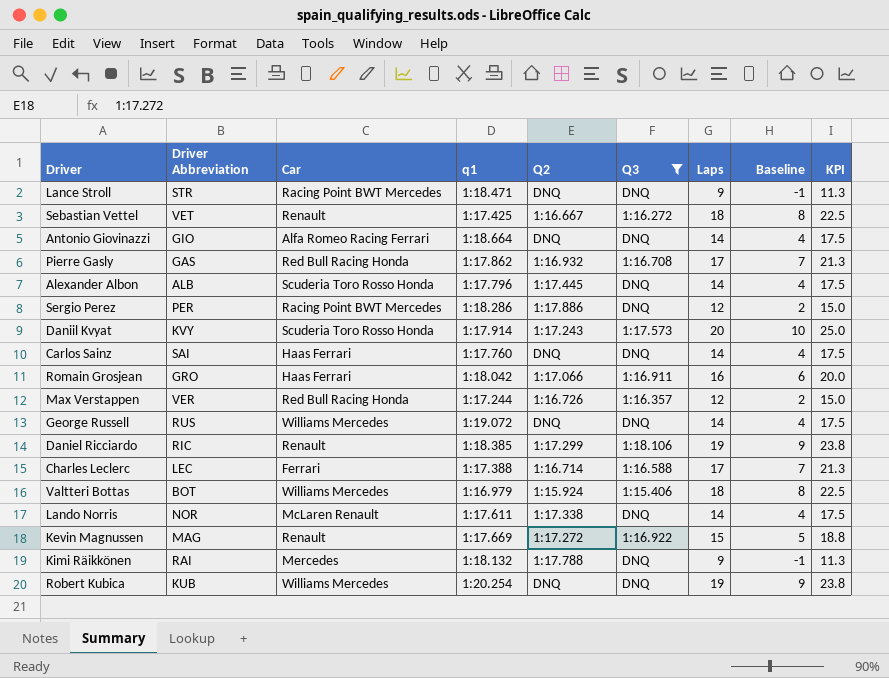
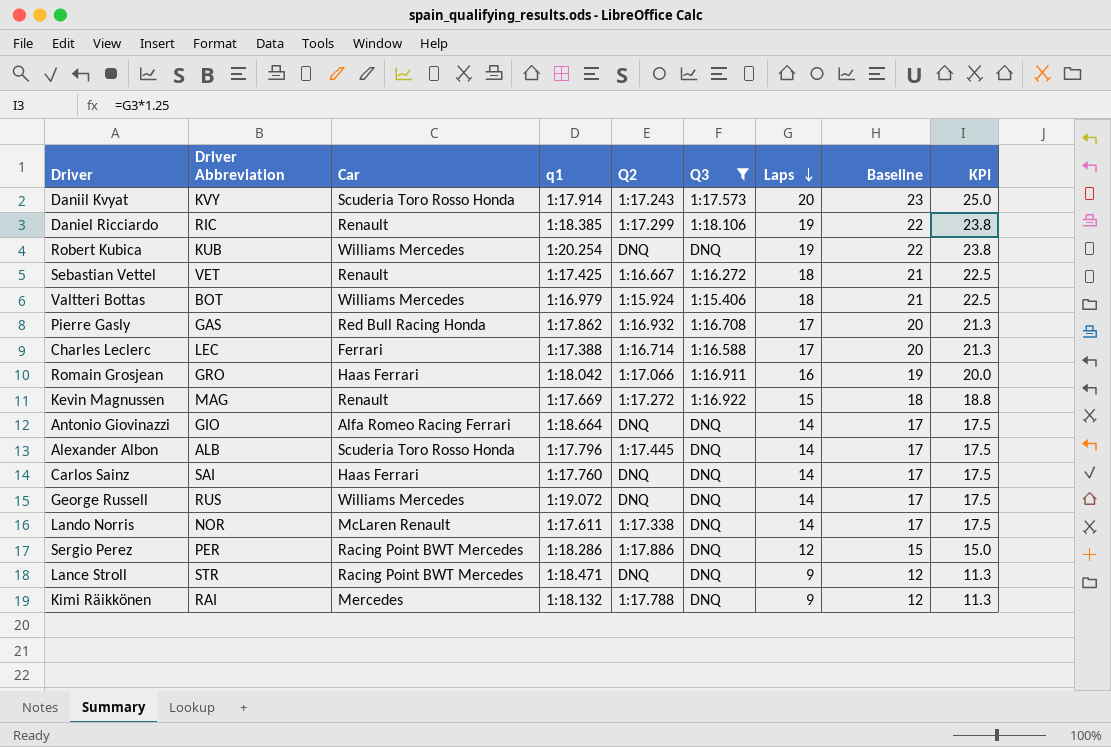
row order: none -> Laps descending
column Baseline | formula: [Laps] - 10 -> [Laps] + 3
row Max Verstappen: VER | Red Bull Racing Honda | 1:17.244 | 1:16.726 | 1:16.357 | 12 | 2 | 15.0 -> none

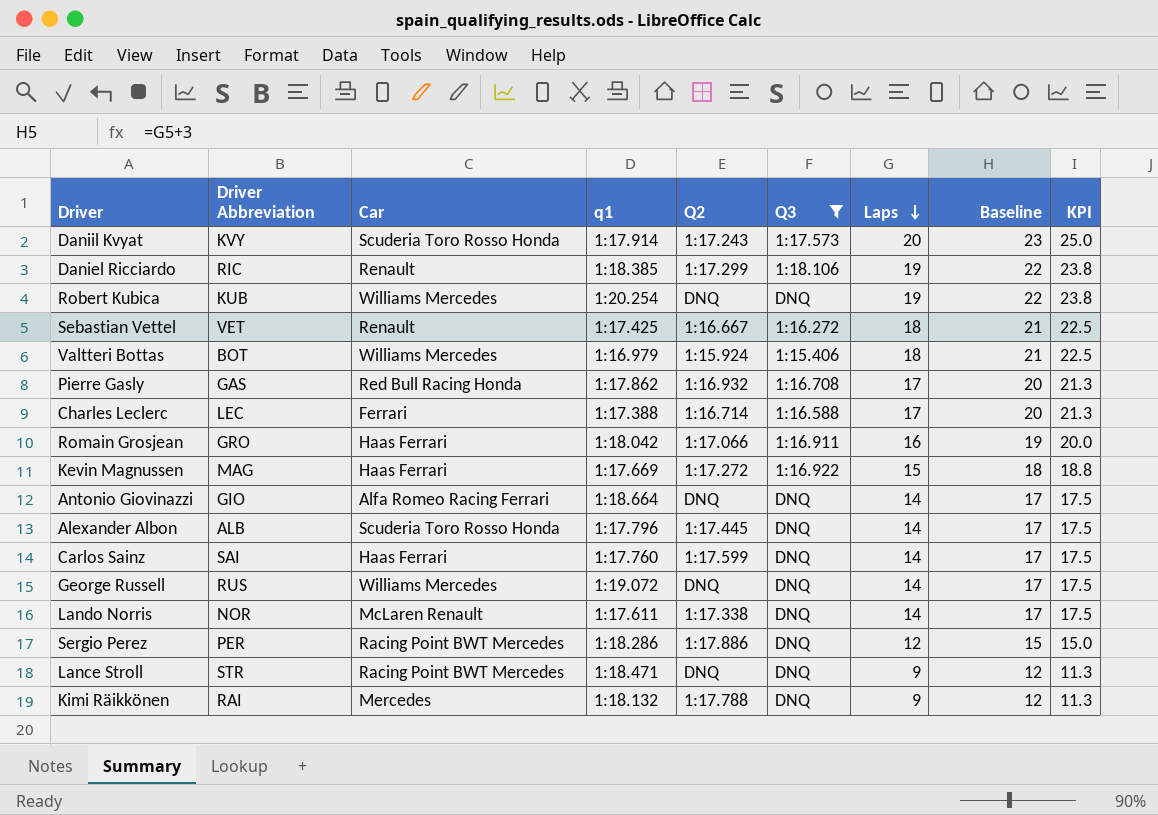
Kevin Magnussen | Car: Renault -> Haas Ferrari
Carlos Sainz | Q2: DNQ -> 1:17.599

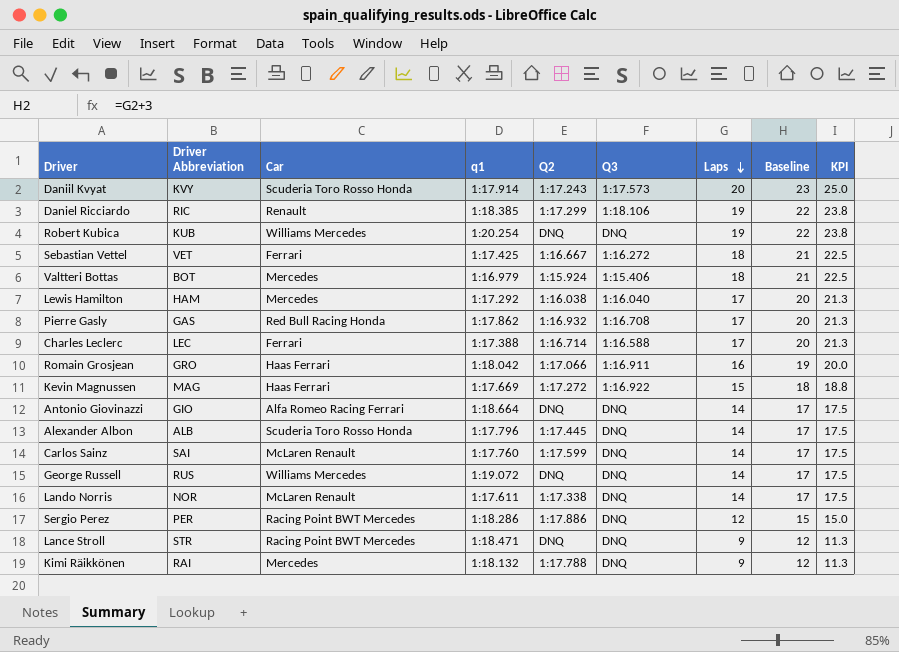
filter: Q3 != 1:16.040 -> none
Sebastian Vettel | Car: Renault -> Ferrari
Valtteri Bottas | Car: Williams Mercedes -> Mercedes
Carlos Sainz | Car: Haas Ferrari -> McLaren Renault

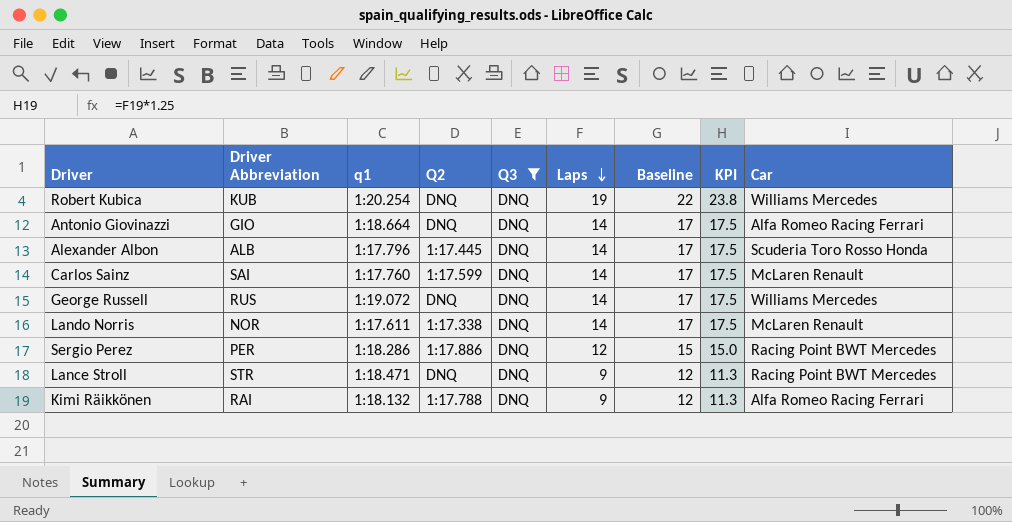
filter: none -> Q3 = DNQ
column Car | position: 3 -> 9
Kimi Räikkönen | Car: Mercedes -> Alfa Romeo Racing Ferrari

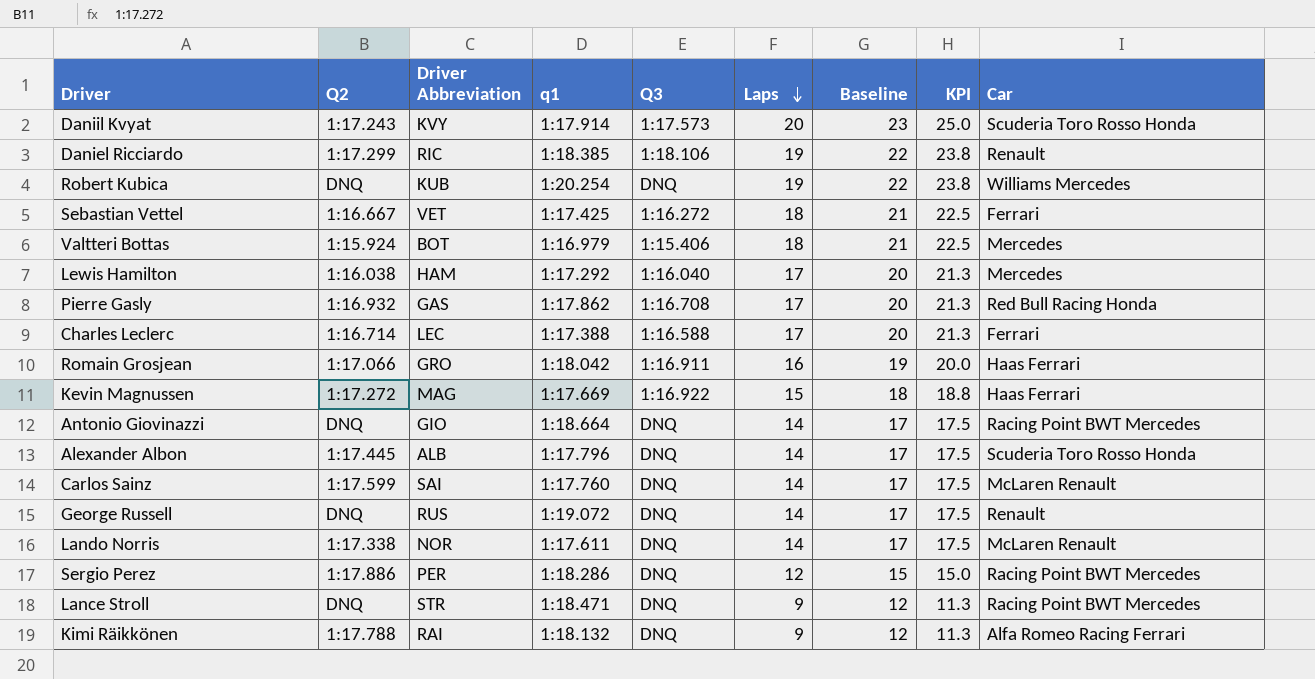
filter: Q3 = DNQ -> none
column Q2 | position: 4 -> 2
Antonio Giovinazzi | Car: Alfa Romeo Racing Ferrari -> Racing Point BWT Mercedes
George Russell | Car: Williams Mercedes -> Renault

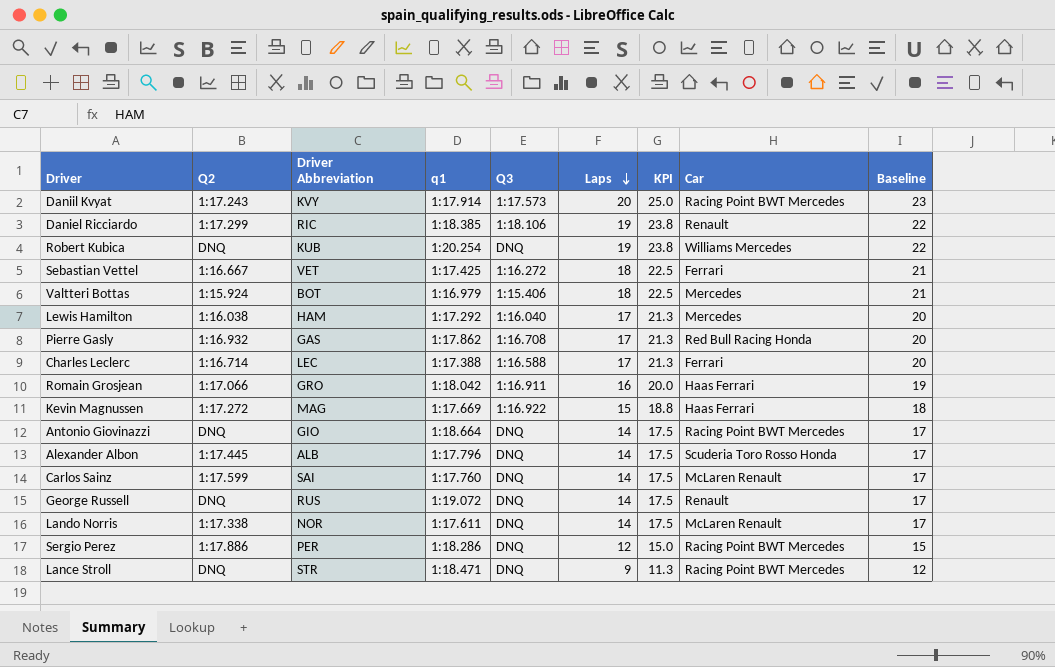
column Baseline | position: 7 -> 9
row Kimi Räikkönen: 1:17.788 | RAI | 1:18.132 | DNQ | 9 | 12 | 11.3 | Alfa Romeo Racing Ferrari -> none
Daniil Kvyat | Car: Scuderia Toro Rosso Honda -> Racing Point BWT Mercedes

